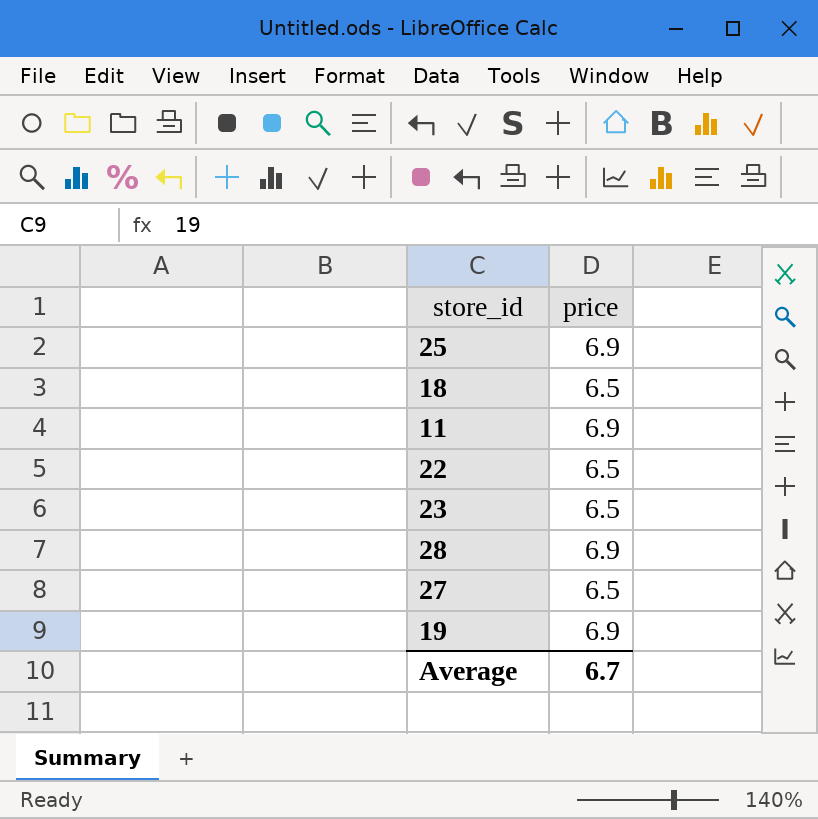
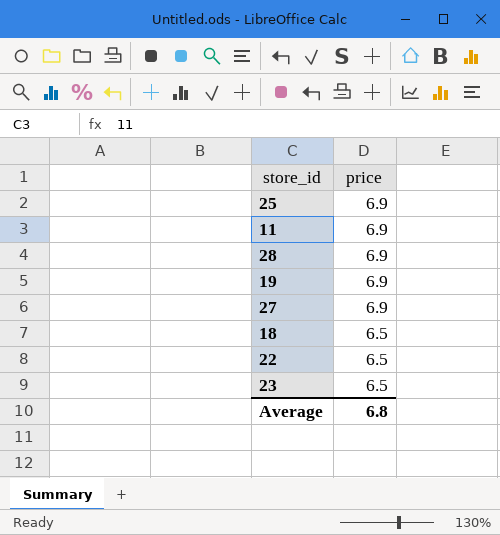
row order: none -> price descending
27 | price: 6.5 -> 6.9
Average | price: 6.7 -> 6.8

